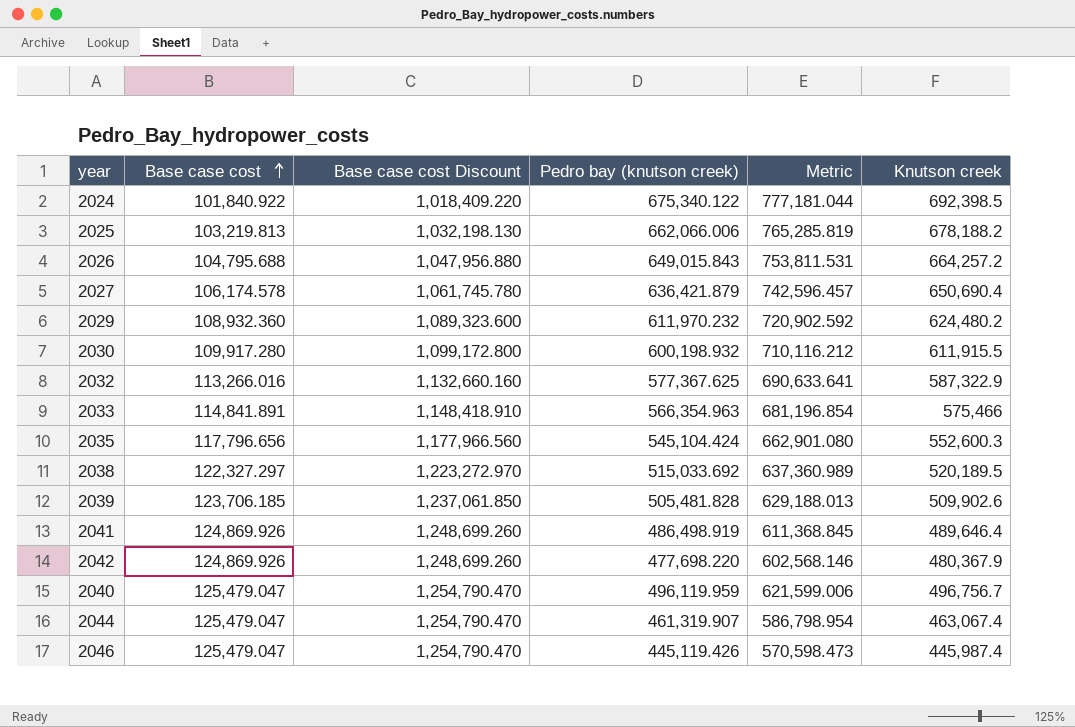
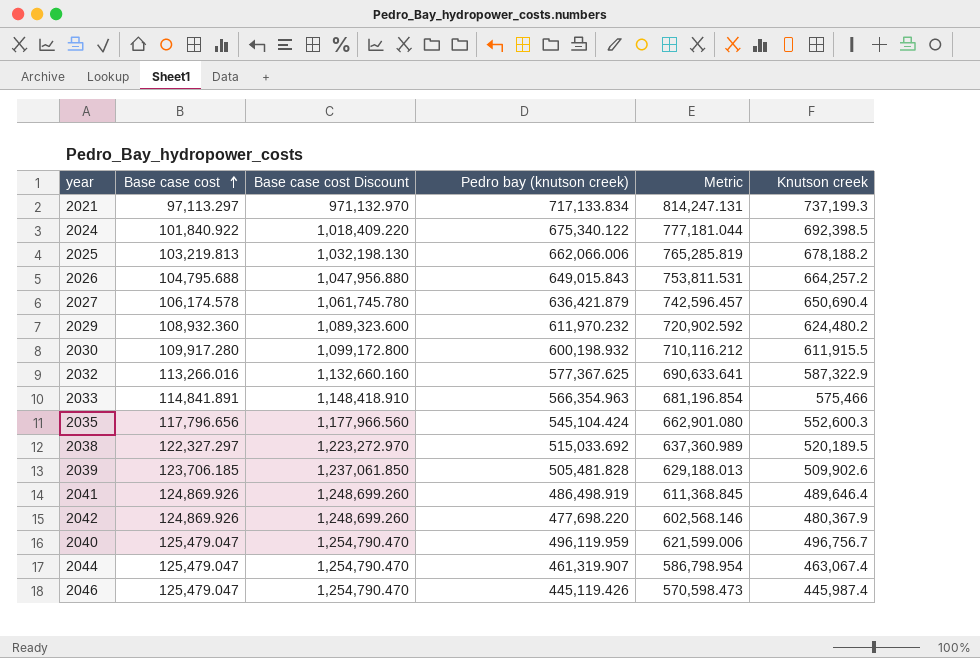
row 2021: none -> 97,113.297 | 971,132.970 | 717,133.834 | 814,247.131 | 737,199.3

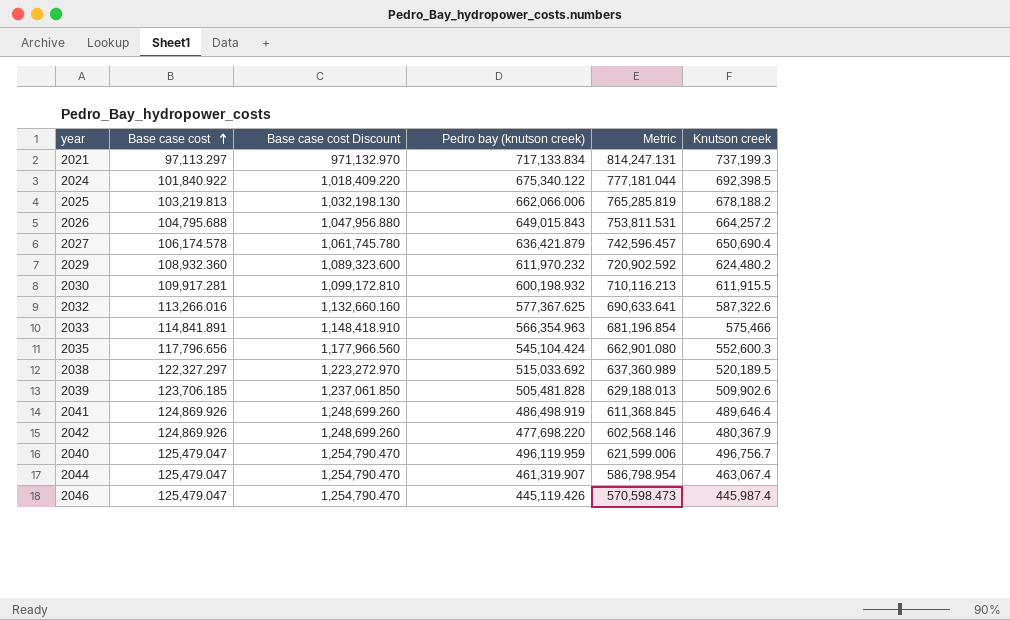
2030 | Base case cost: 109,917.280 -> 109,917.281
2030 | Base case cost Discount: 1,099,172.800 -> 1,099,172.810
2030 | Metric: 710,116.212 -> 710,116.213
2032 | Knutson creek: 587,322.9 -> 587,322.6

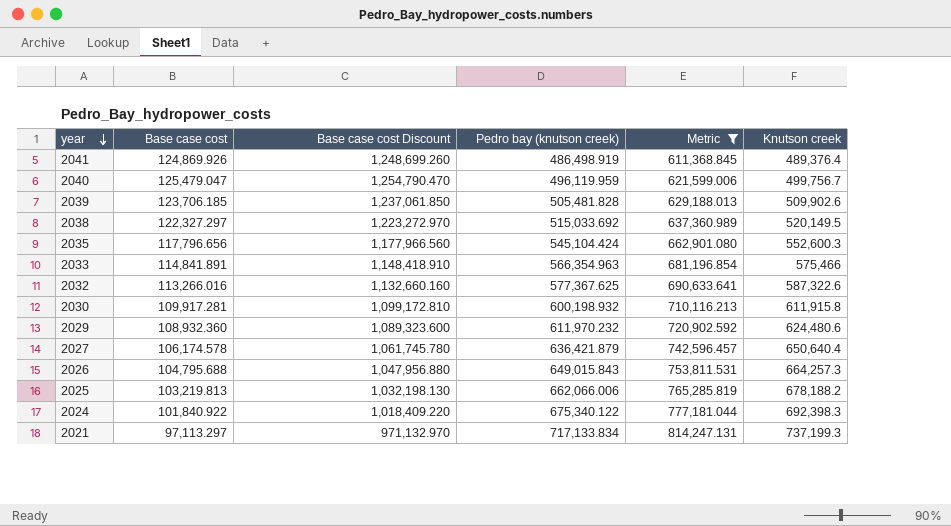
filter: none -> Metric >= 611,368.845
row order: Base case cost ascending -> year descending
2041 | Knutson creek: 489,646.4 -> 489,376.4
2040 | Knutson creek: 496,756.7 -> 499,756.7
2038 | Knutson creek: 520,189.5 -> 520,149.5
2030 | Knutson creek: 611,915.5 -> 611,915.8
2029 | Knutson creek: 624,480.2 -> 624,480.6
2027 | Knutson creek: 650,690.4 -> 650,640.4
2026 | Knutson creek: 664,257.2 -> 664,257.3
2024 | Knutson creek: 692,398.5 -> 692,398.3

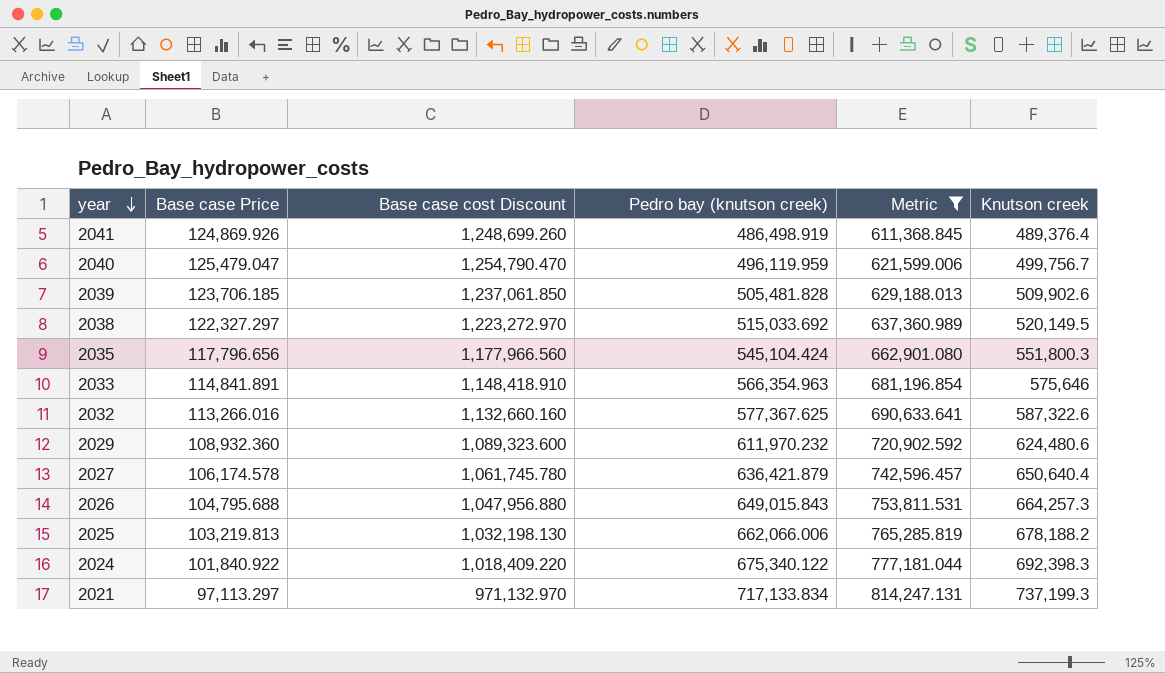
column name: Base case cost -> Base case Price
row 2030: 109,917.281 | 1,099,172.810 | 600,198.932 | 710,116.213 | 611,915.8 -> none
2035 | Knutson creek: 552,600.3 -> 551,800.3
2033 | Knutson creek: 575,466 -> 575,646

